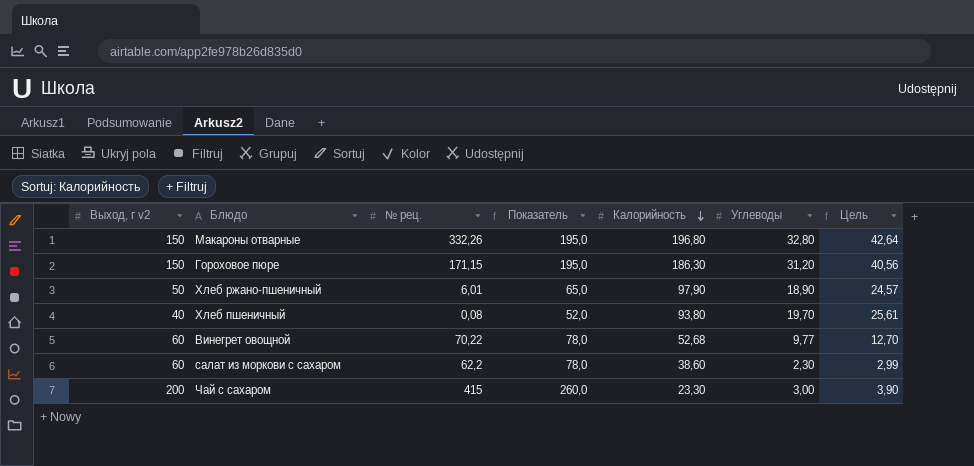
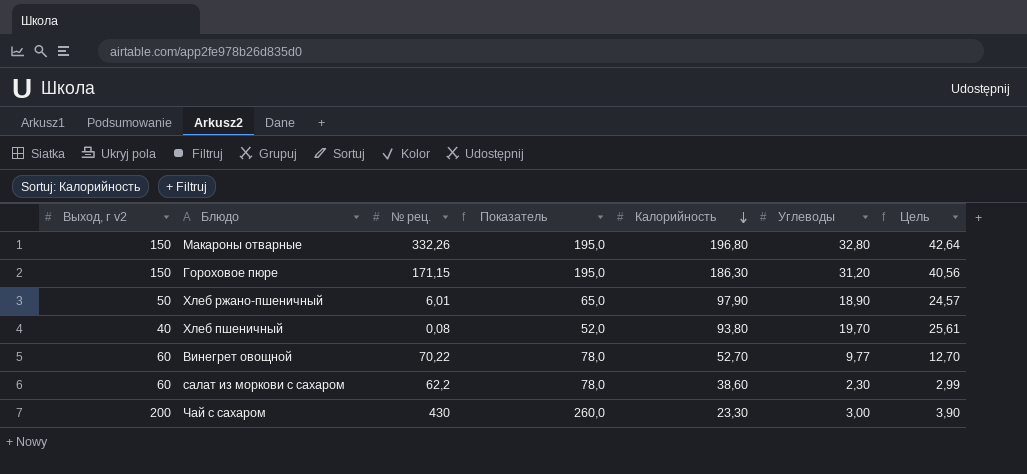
Винегрет овощной | Калорийность: 52,68 -> 52,70
Чай с сахаром | № рец.: 415 -> 430

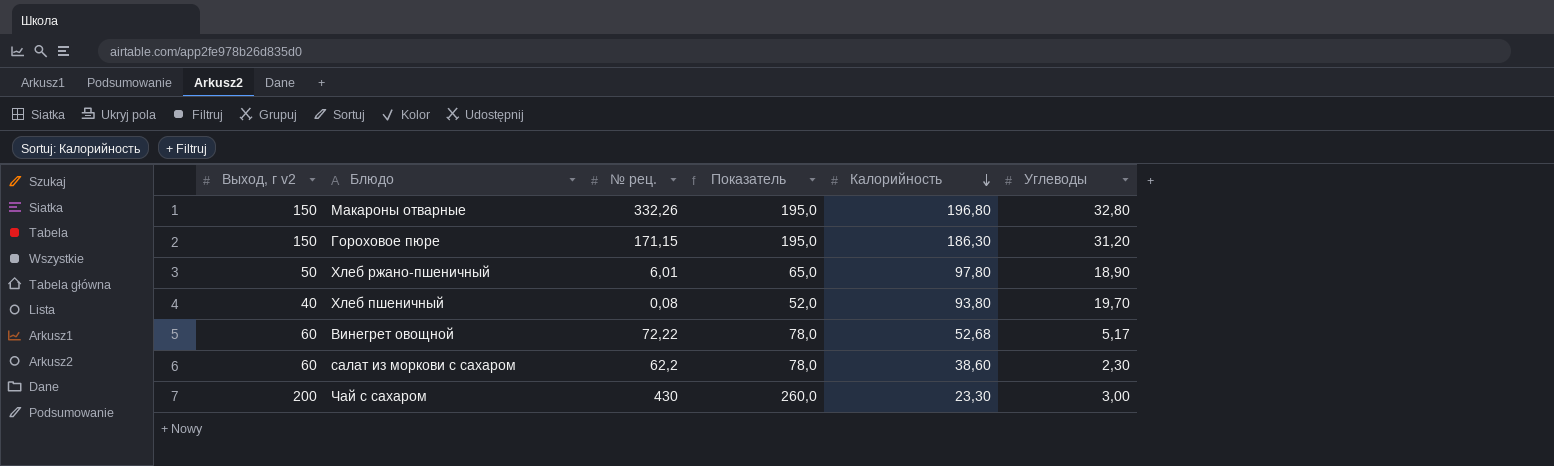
column Цель | formula: [Углеводы] * 1,3 -> none
Хлеб ржано-пшеничный | Калорийность: 97,90 -> 97,80
Винегрет овощной | № рец.: 70,22 -> 72,22
Винегрет овощной | Калорийность: 52,70 -> 52,68
Винегрет овощной | Углеводы: 9,77 -> 5,17

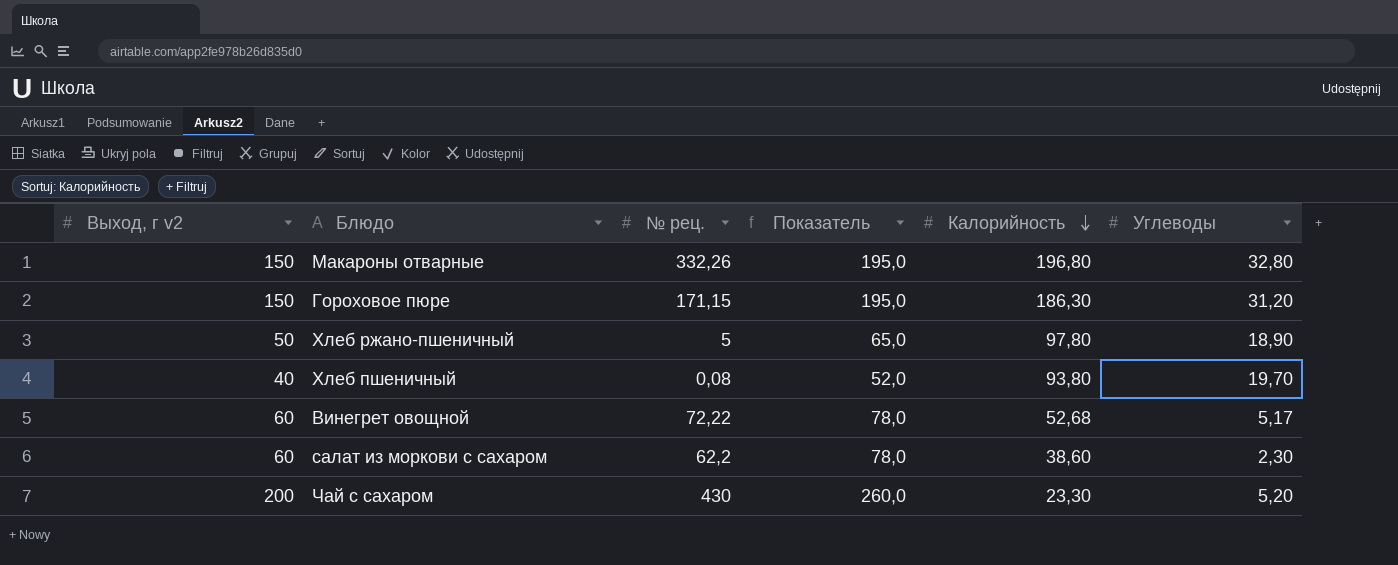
Хлеб ржано-пшеничный | № рец.: 6,01 -> 5
Чай с сахаром | Углеводы: 3,00 -> 5,20

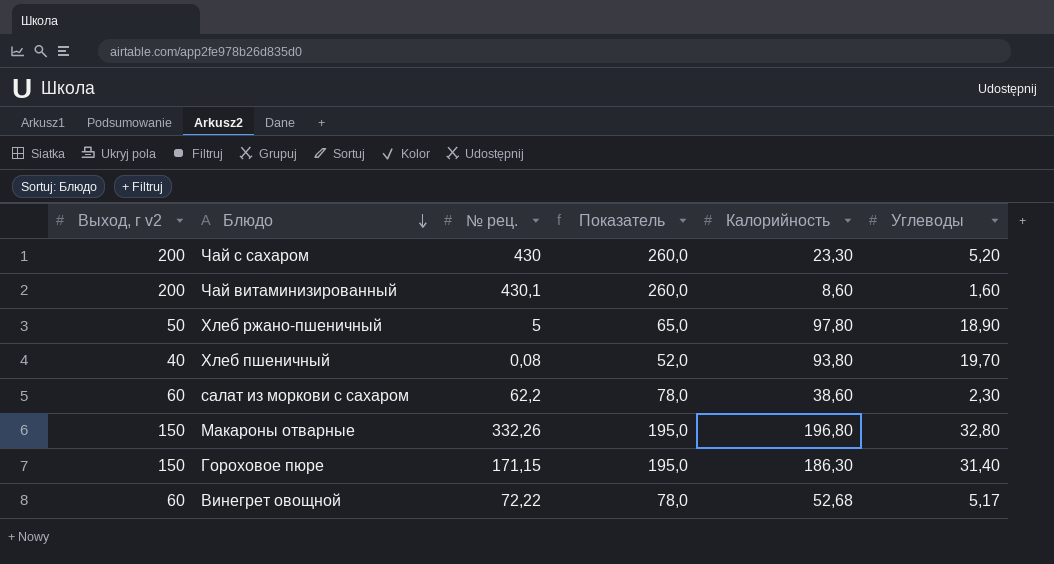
row order: Калорийность descending -> Блюдо descending
row Чай витаминизированный: none -> 200 | 430,1 | 260,0 | 8,60 | 1,60
Гороховое пюре | Углеводы: 31,20 -> 31,40

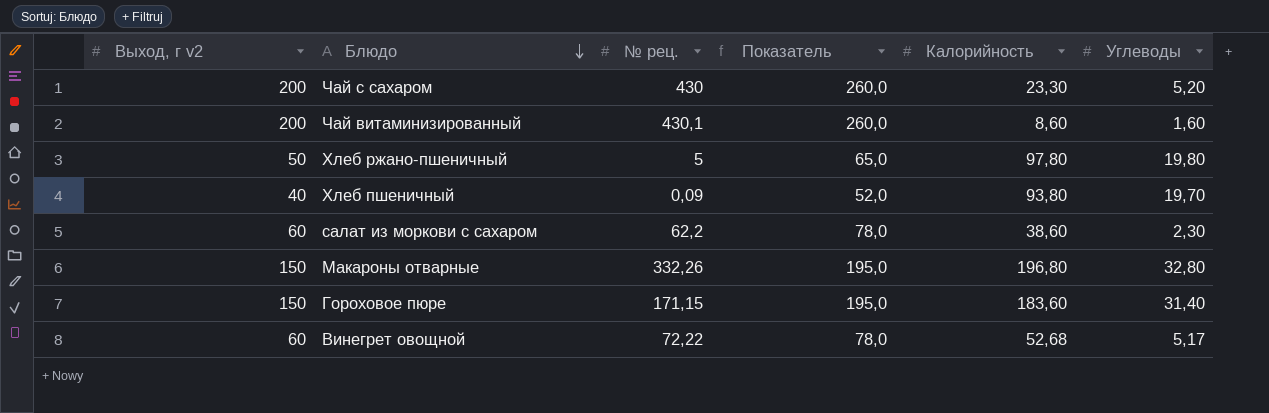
Хлеб ржано-пшеничный | Углеводы: 18,90 -> 19,80
Хлеб пшеничный | № рец.: 0,08 -> 0,09
Гороховое пюре | Калорийность: 186,30 -> 183,60

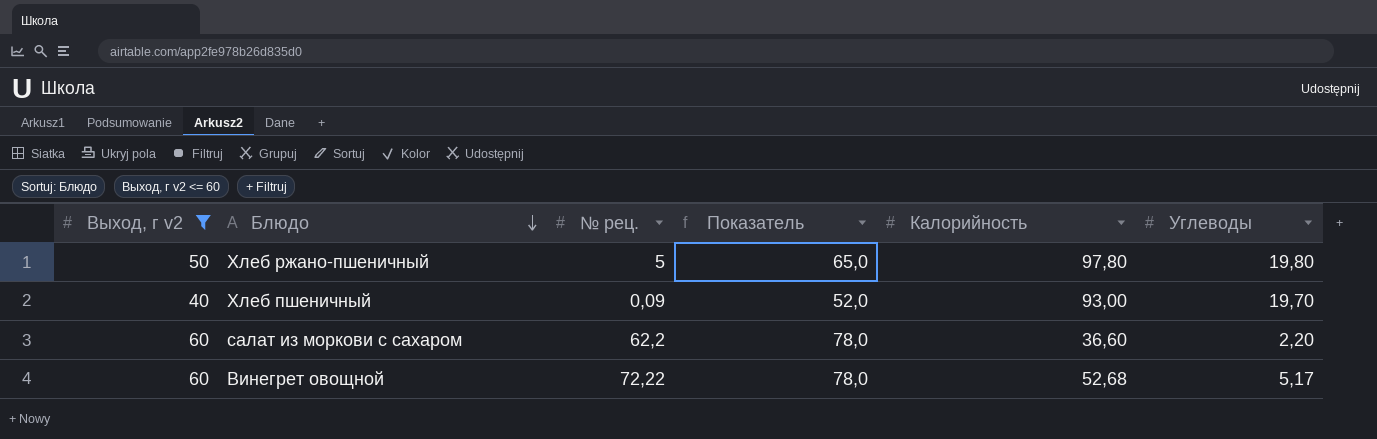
filter: none -> Выход, г v2 <= 60
Хлеб пшеничный | Калорийность: 93,80 -> 93,00
салат из моркови с сахаром | Калорийность: 38,60 -> 36,60
салат из моркови с сахаром | Углеводы: 2,30 -> 2,20

